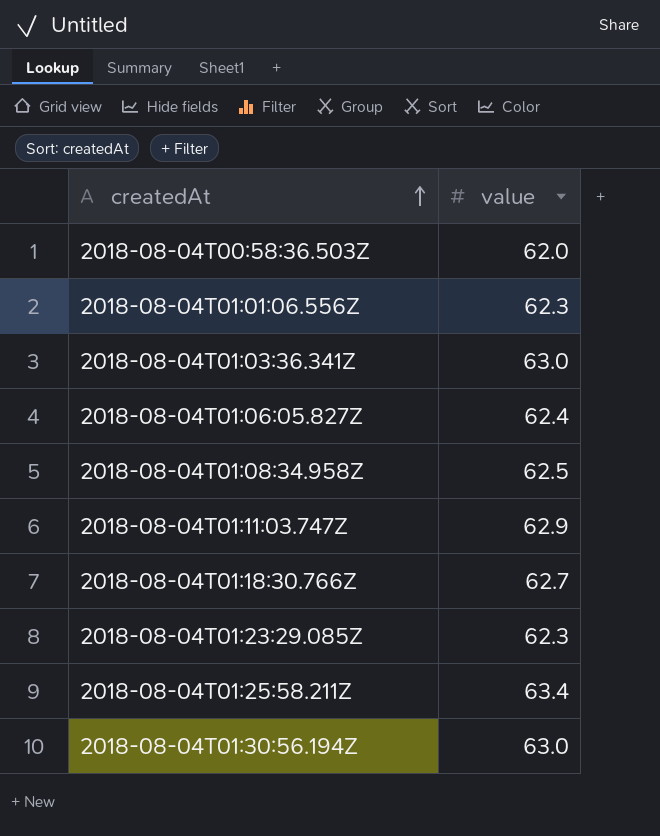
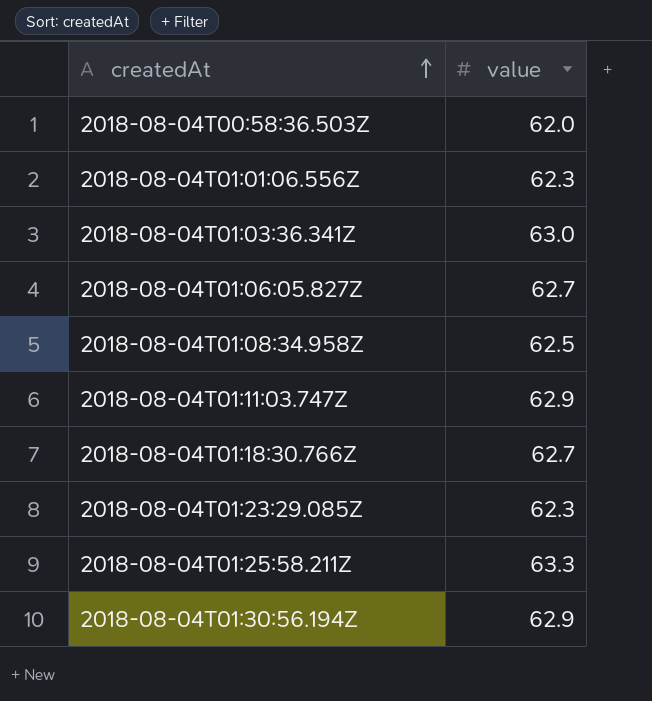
2018-08-04T01:06:05.827Z | value: 62.4 -> 62.7
2018-08-04T01:25:58.211Z | value: 63.4 -> 63.3
2018-08-04T01:30:56.194Z | value: 63.0 -> 62.9

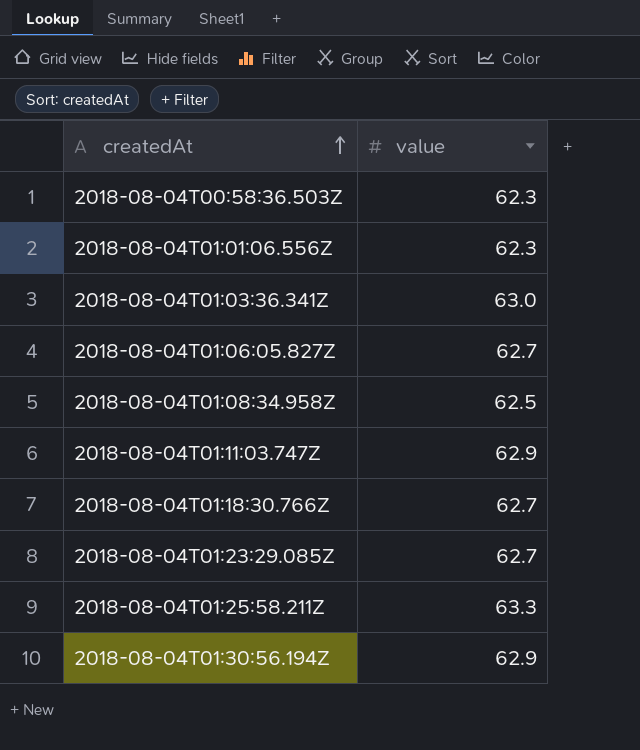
2018-08-04T00:58:36.503Z | value: 62.0 -> 62.3
2018-08-04T01:23:29.085Z | value: 62.3 -> 62.7

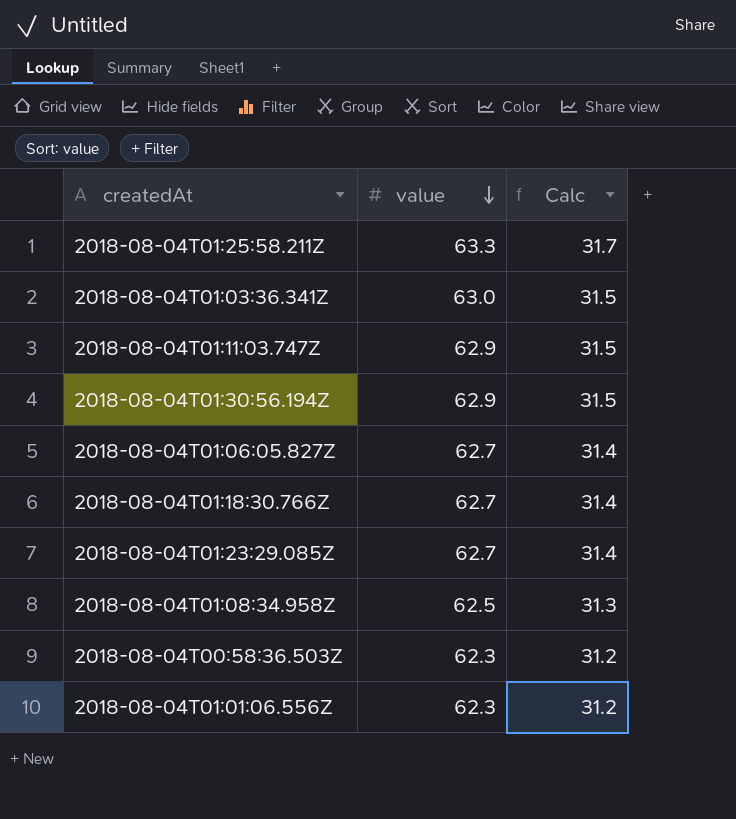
row order: createdAt ascending -> value descending
column Calc | formula: none -> [value] * 0.5

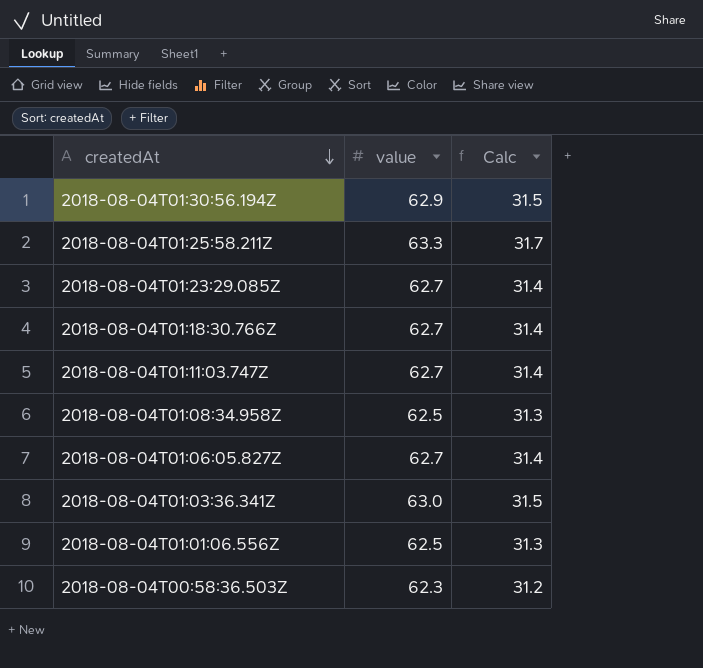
row order: value descending -> createdAt descending
2018-08-04T01:11:03.747Z | value: 62.9 -> 62.7
2018-08-04T01:11:03.747Z | Calc: 31.5 -> 31.4
2018-08-04T01:01:06.556Z | value: 62.3 -> 62.5
2018-08-04T01:01:06.556Z | Calc: 31.2 -> 31.3

